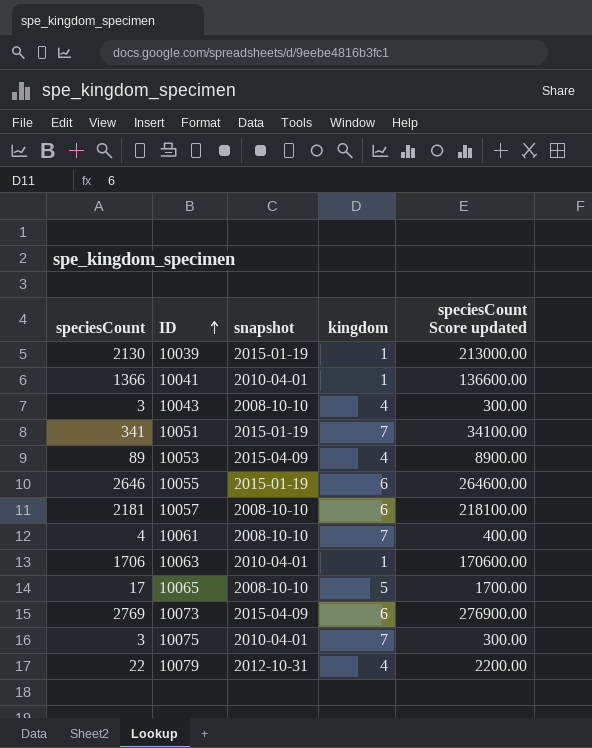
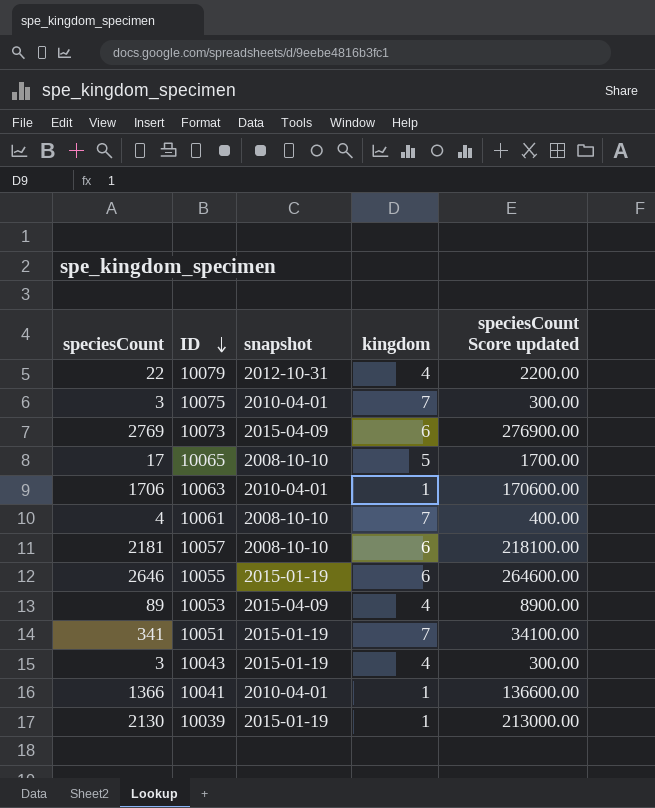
row order: ID ascending -> ID descending
10043 | snapshot: 2008-10-10 -> 2015-01-19

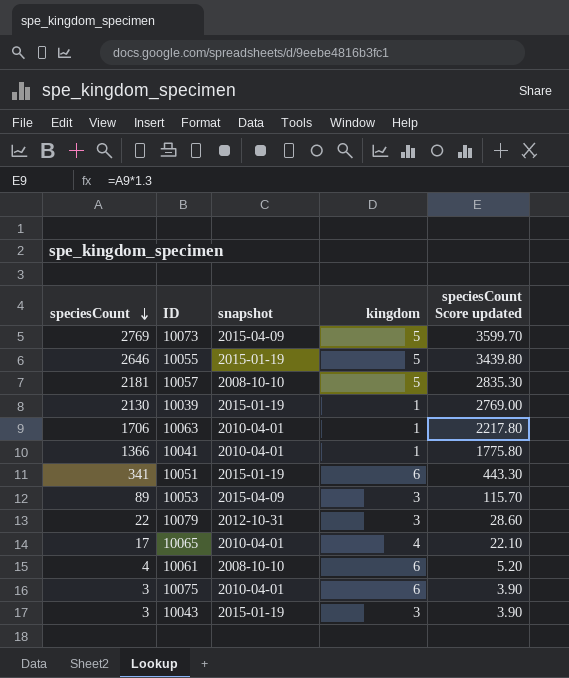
row order: ID descending -> speciesCount descending
column speciesCount Score updated | formula: [speciesCount] * 100 -> [speciesCount] * 1.3
10073 | kingdom: 6 -> 5
10055 | kingdom: 6 -> 5
10057 | kingdom: 6 -> 5
10051 | kingdom: 7 -> 6
10053 | kingdom: 4 -> 3
10079 | kingdom: 4 -> 3
10065 | snapshot: 2008-10-10 -> 2010-04-01
10065 | kingdom: 5 -> 4
10061 | kingdom: 7 -> 6
10075 | kingdom: 7 -> 6
10043 | kingdom: 4 -> 3

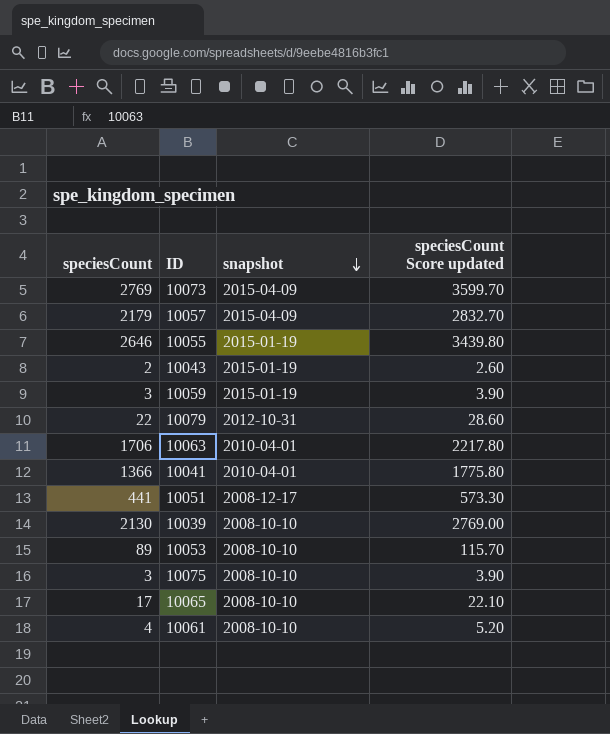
row order: speciesCount descending -> snapshot descending
column kingdom | position: 4 -> none
10057 | speciesCount: 2181 -> 2179
10057 | snapshot: 2008-10-10 -> 2015-04-09
10057 | speciesCount Score updated: 2835.30 -> 2832.70
10043 | speciesCount: 3 -> 2
10043 | speciesCount Score updated: 3.90 -> 2.60
row 10059: none -> 3 | 2015-01-19 | 3.90
10051 | speciesCount: 341 -> 441
10051 | snapshot: 2015-01-19 -> 2008-12-17
10051 | speciesCount Score updated: 443.30 -> 573.30
10039 | snapshot: 2015-01-19 -> 2008-10-10
10053 | snapshot: 2015-04-09 -> 2008-10-10
10075 | snapshot: 2010-04-01 -> 2008-10-10
10065 | snapshot: 2010-04-01 -> 2008-10-10

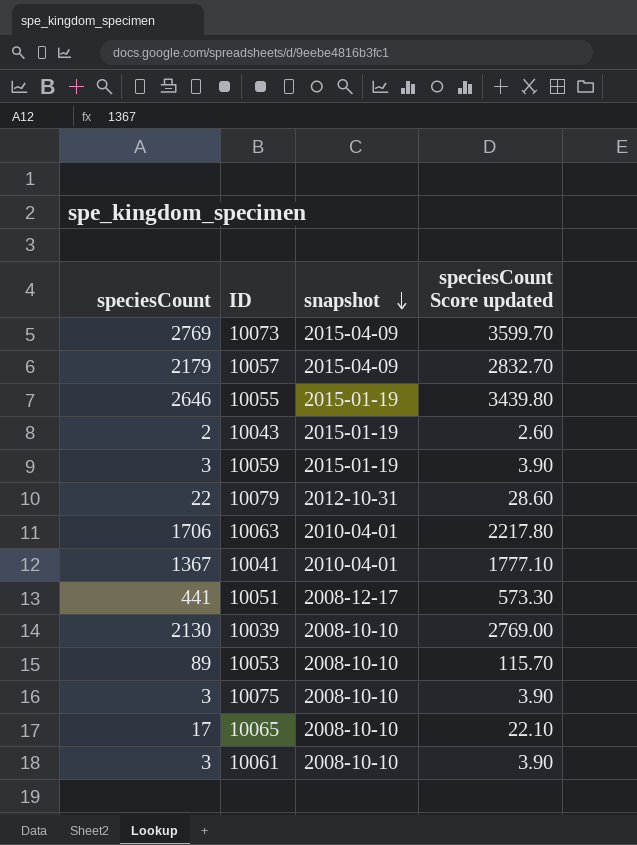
10041 | speciesCount: 1366 -> 1367
10041 | speciesCount Score updated: 1775.80 -> 1777.10
10061 | speciesCount: 4 -> 3
10061 | speciesCount Score updated: 5.20 -> 3.90

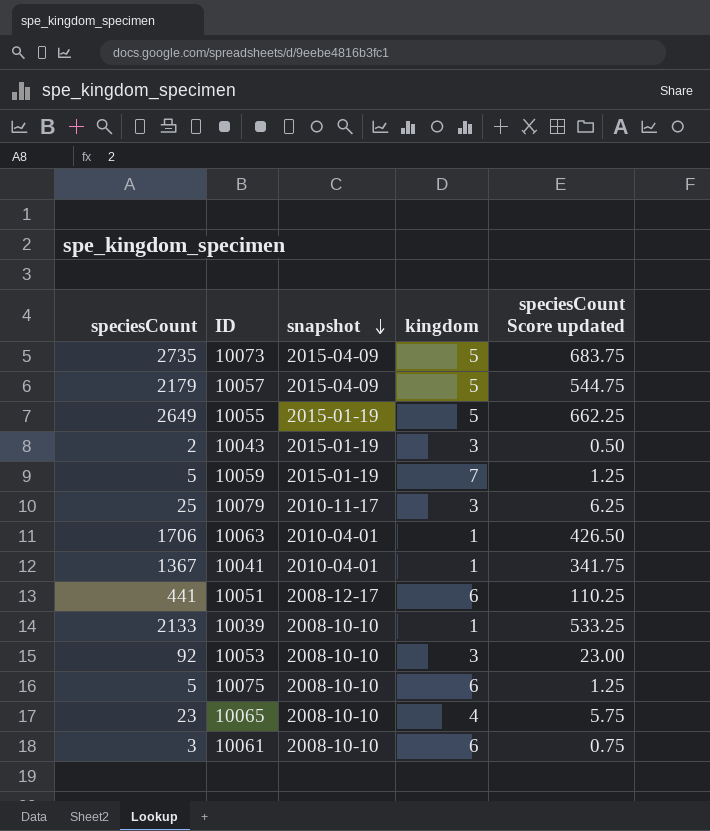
column kingdom | position: none -> 4
column speciesCount Score updated | formula: [speciesCount] * 1.3 -> [speciesCount] * 0.25
10073 | speciesCount: 2769 -> 2735
10055 | speciesCount: 2646 -> 2649
10059 | speciesCount: 3 -> 5
10079 | speciesCount: 22 -> 25
10079 | snapshot: 2012-10-31 -> 2010-11-17
10039 | speciesCount: 2130 -> 2133
10053 | speciesCount: 89 -> 92
10075 | speciesCount: 3 -> 5
10065 | speciesCount: 17 -> 23

